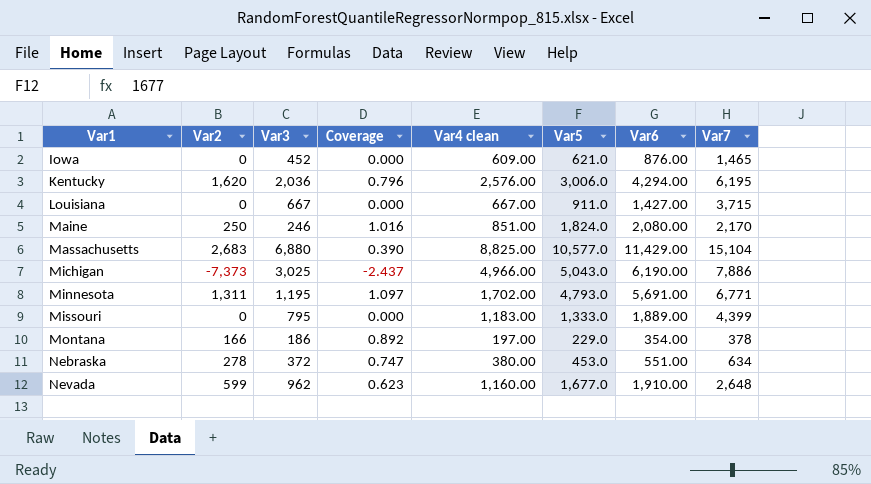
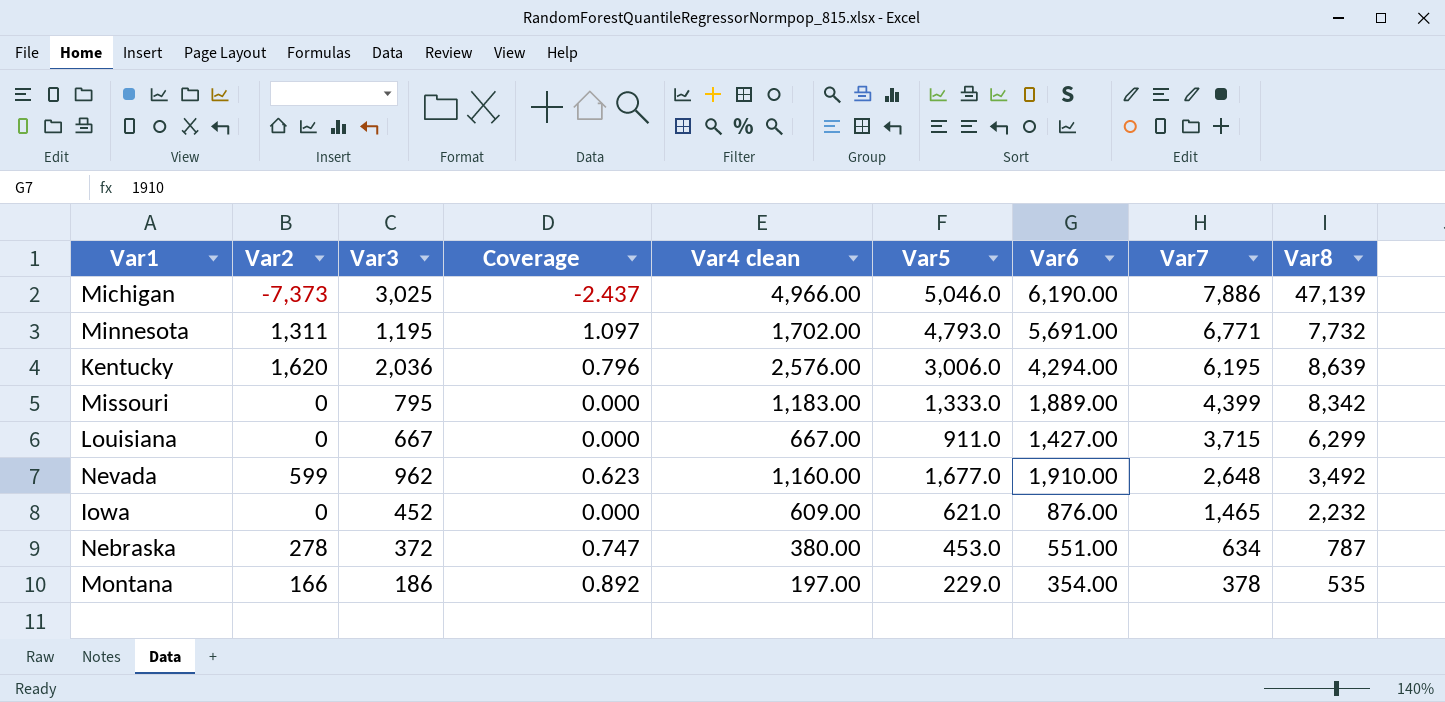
row order: Var1 ascending -> Var7 descending
column Var8 | position: none -> 9
row Maine: 250 | 246 | 1.016 | 851.00 | 1,824.0 | 2,080.00 | 2,170 -> none
row Massachusetts: 2,683 | 6,880 | 0.390 | 8,825.00 | 10,577.0 | 11,429.00 | 15,104 -> none
Michigan | Var5: 5,043.0 -> 5,046.0

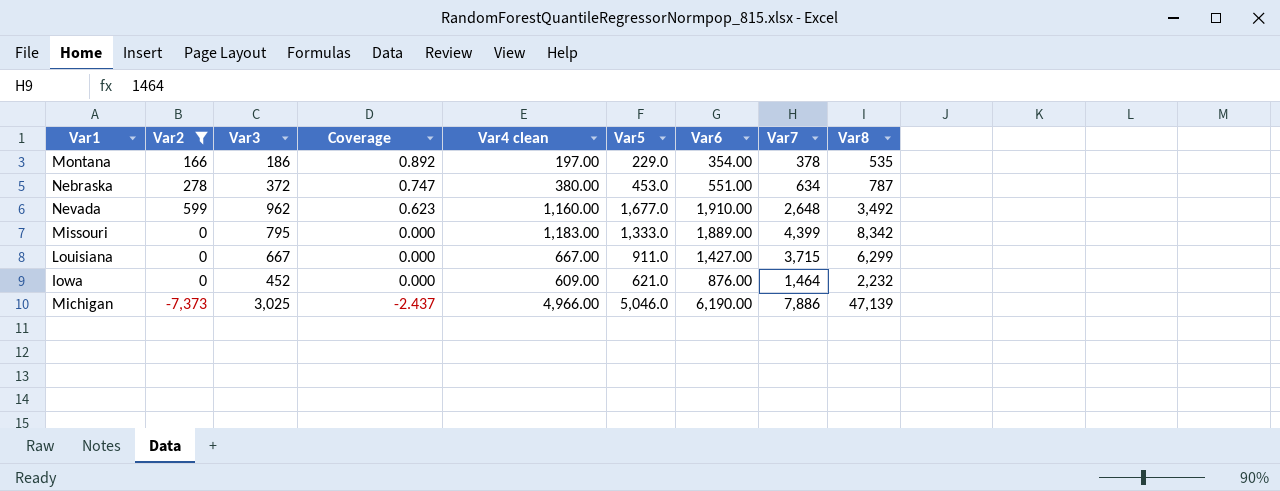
filter: none -> Var2 <= 599
row order: Var7 descending -> Coverage descending
Iowa | Var7: 1,465 -> 1,464

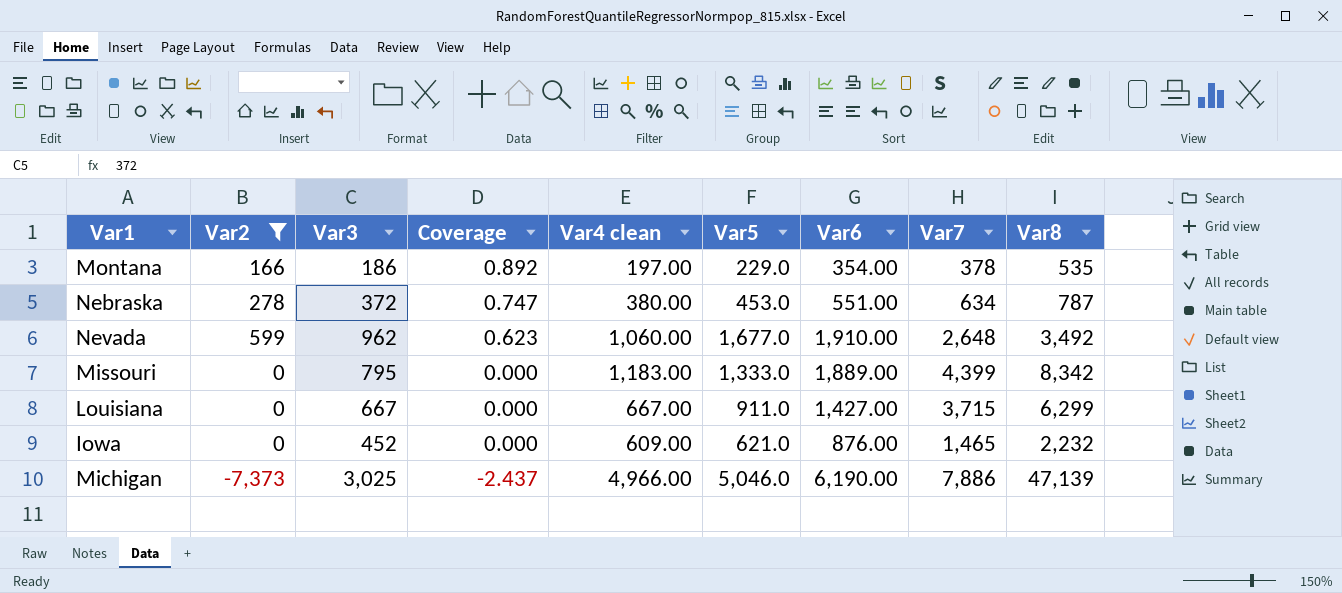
Nevada | Var4 clean: 1,160.00 -> 1,060.00
Iowa | Var7: 1,464 -> 1,465

